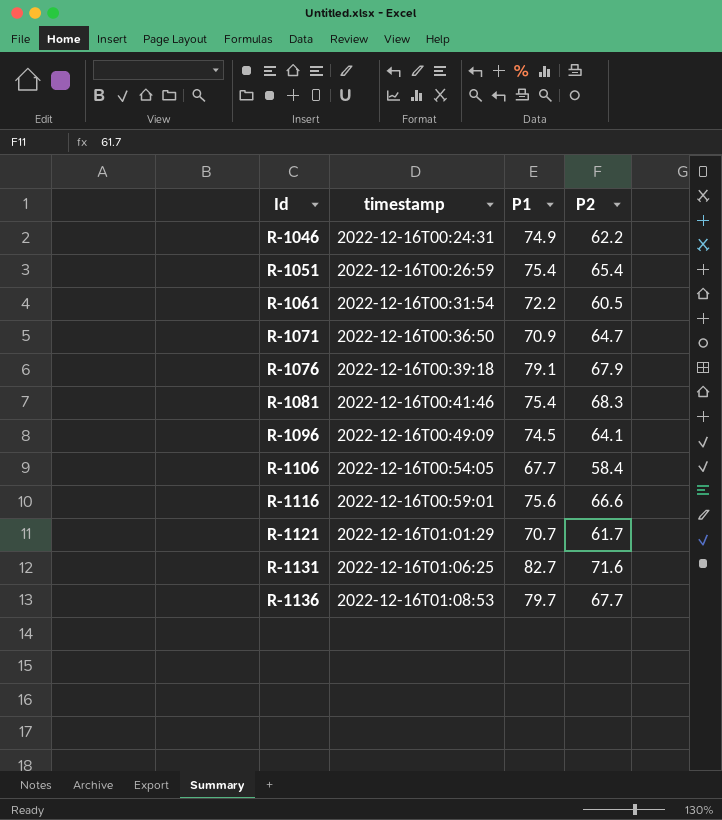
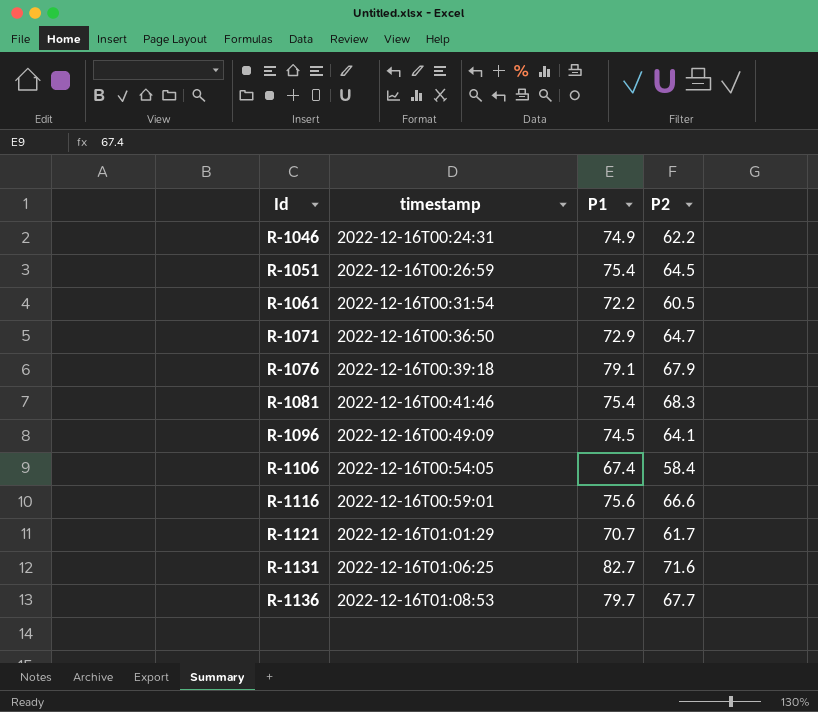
R-1051 | P2: 65.4 -> 64.5
R-1071 | P1: 70.9 -> 72.9
R-1106 | P1: 67.7 -> 67.4

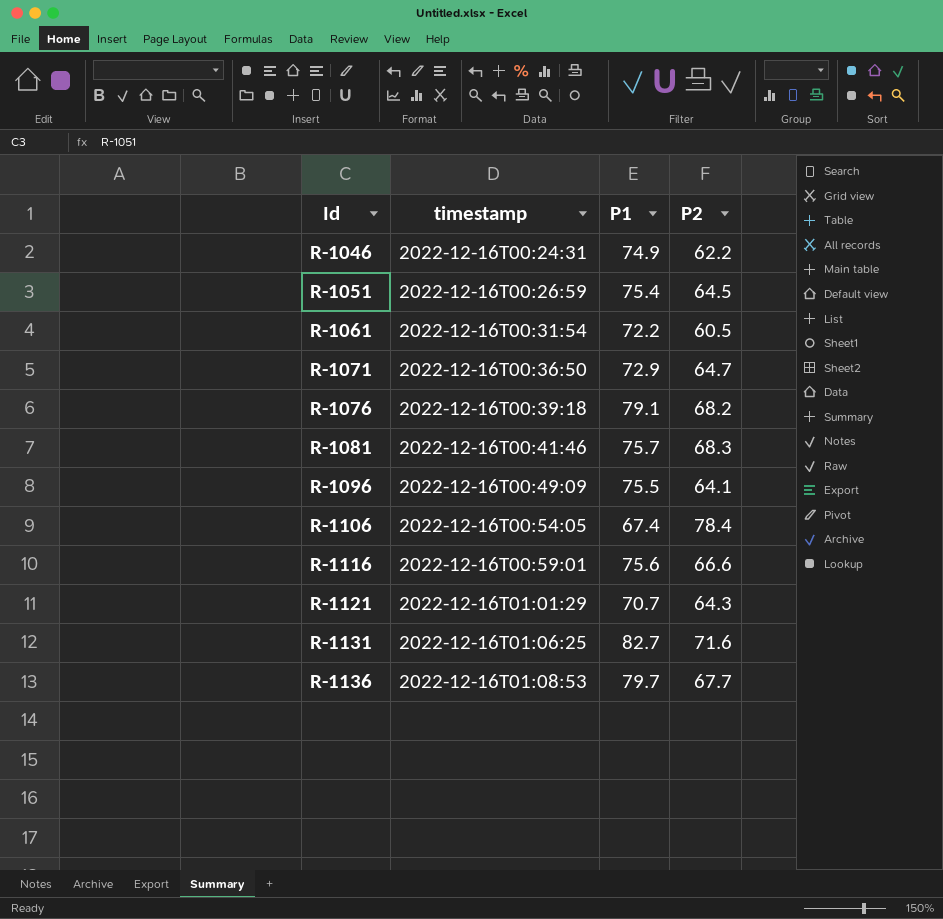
R-1076 | P2: 67.9 -> 68.2
R-1081 | P1: 75.4 -> 75.7
R-1096 | P1: 74.5 -> 75.5
R-1106 | P2: 58.4 -> 78.4
R-1121 | P2: 61.7 -> 64.3

